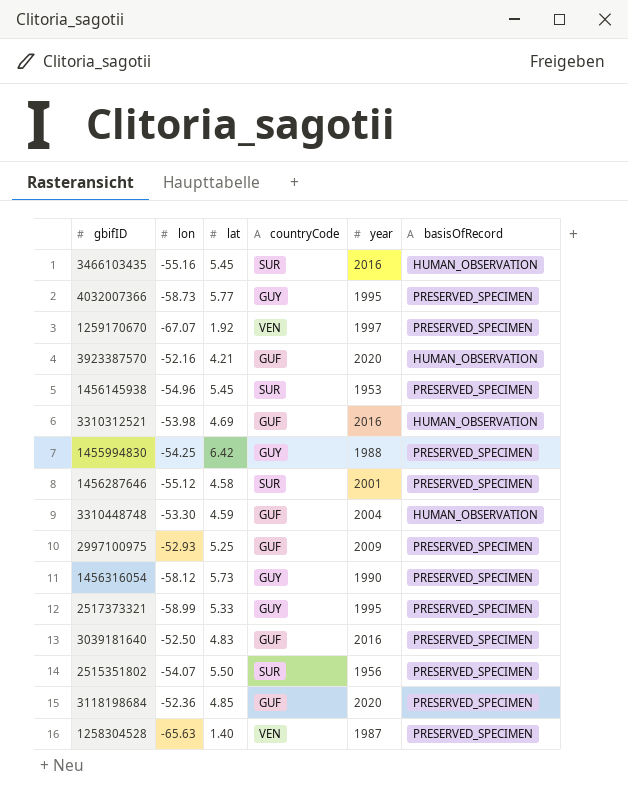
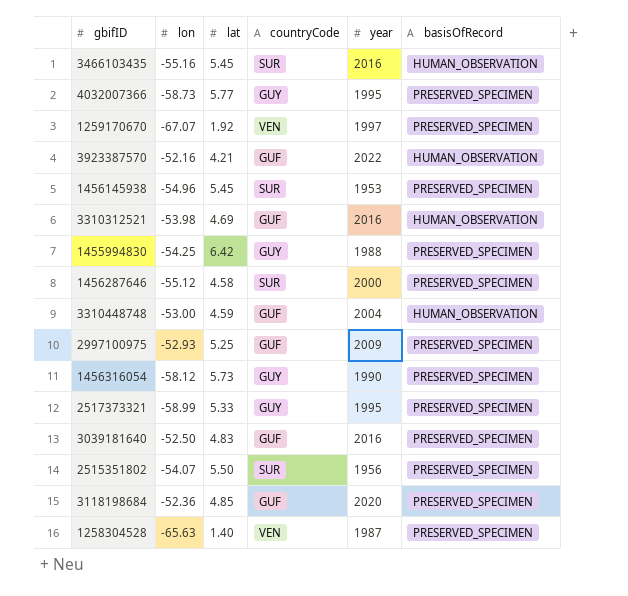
3923387570 | year: 2020 -> 2022
1456287646 | year: 2001 -> 2000
3310448748 | lon: -53.30 -> -53.00

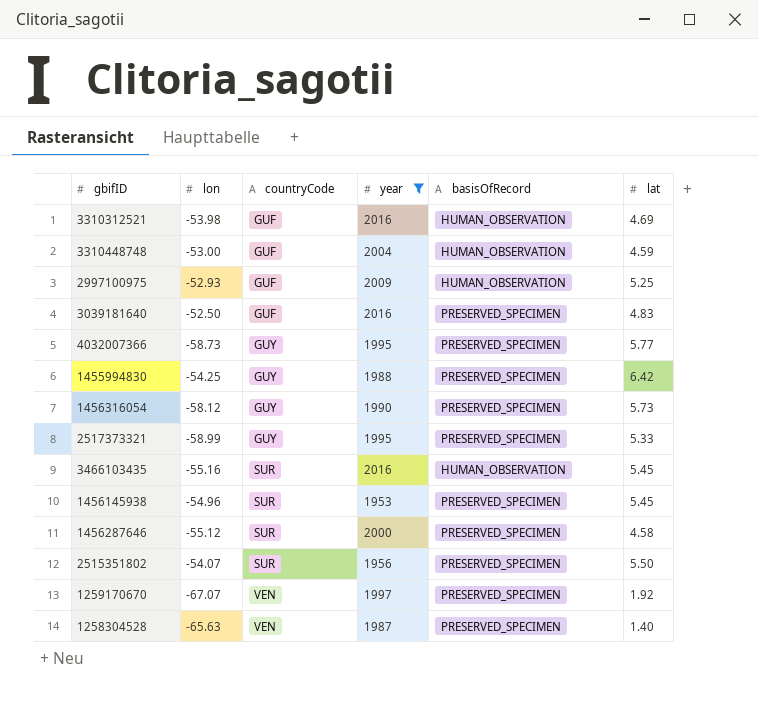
filter: none -> year <= 2016
row order: none -> countryCode ascending
column lat | position: 3 -> 6
2997100975 | basisOfRecord: PRESERVED_SPECIMEN -> HUMAN_OBSERVATION

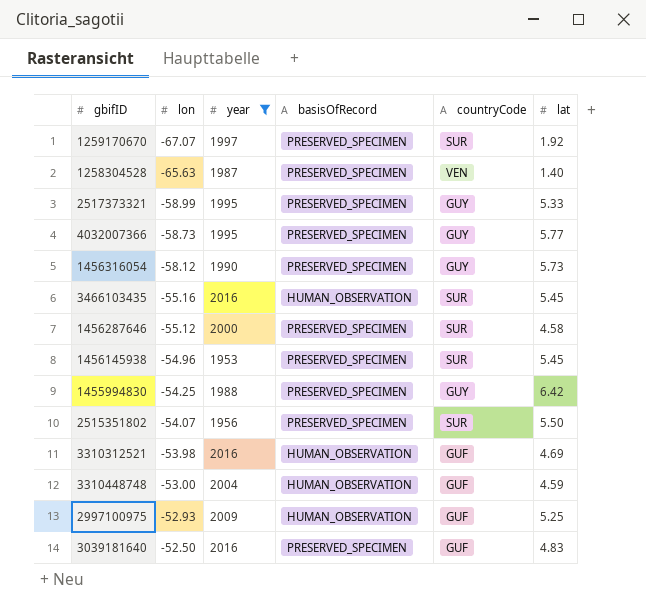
row order: countryCode ascending -> lon ascending
column countryCode | position: 3 -> 5
1259170670 | countryCode: VEN -> SUR

